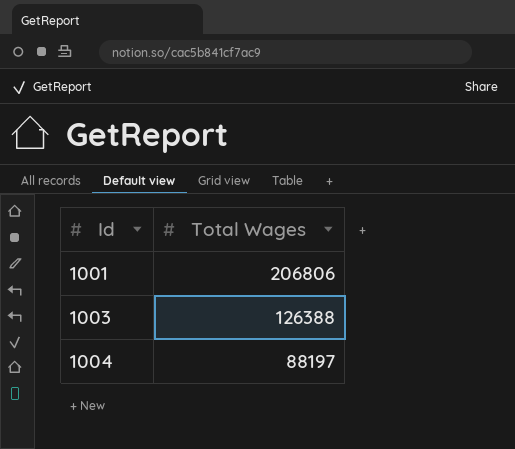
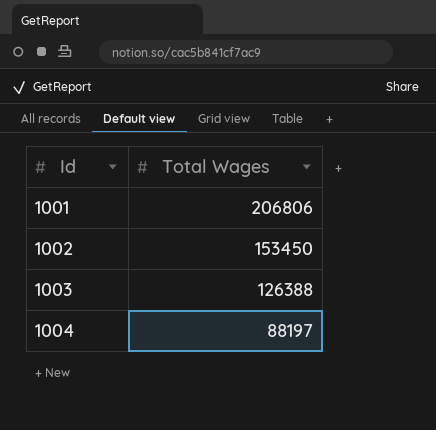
row 1002: none -> 153450

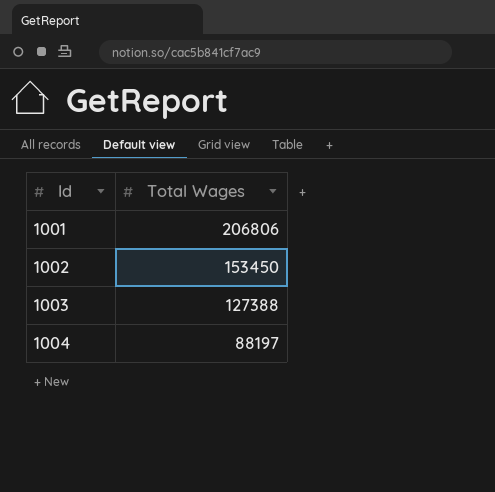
1003 | Total Wages: 126388 -> 127388

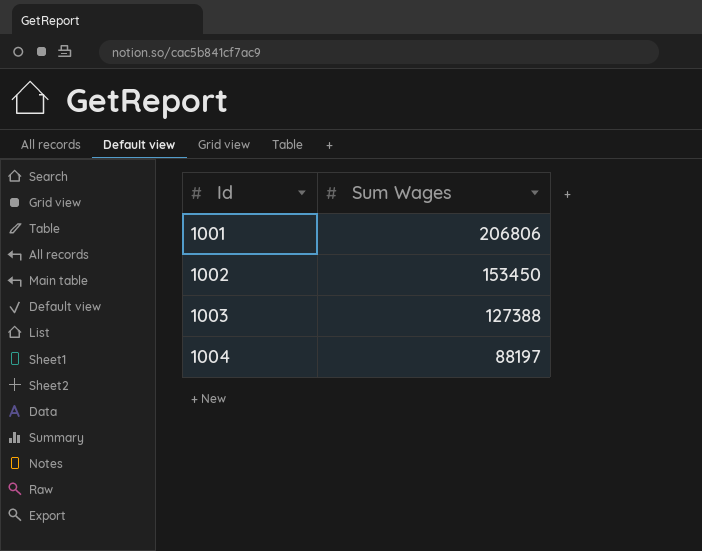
column name: Total Wages -> Sum Wages

